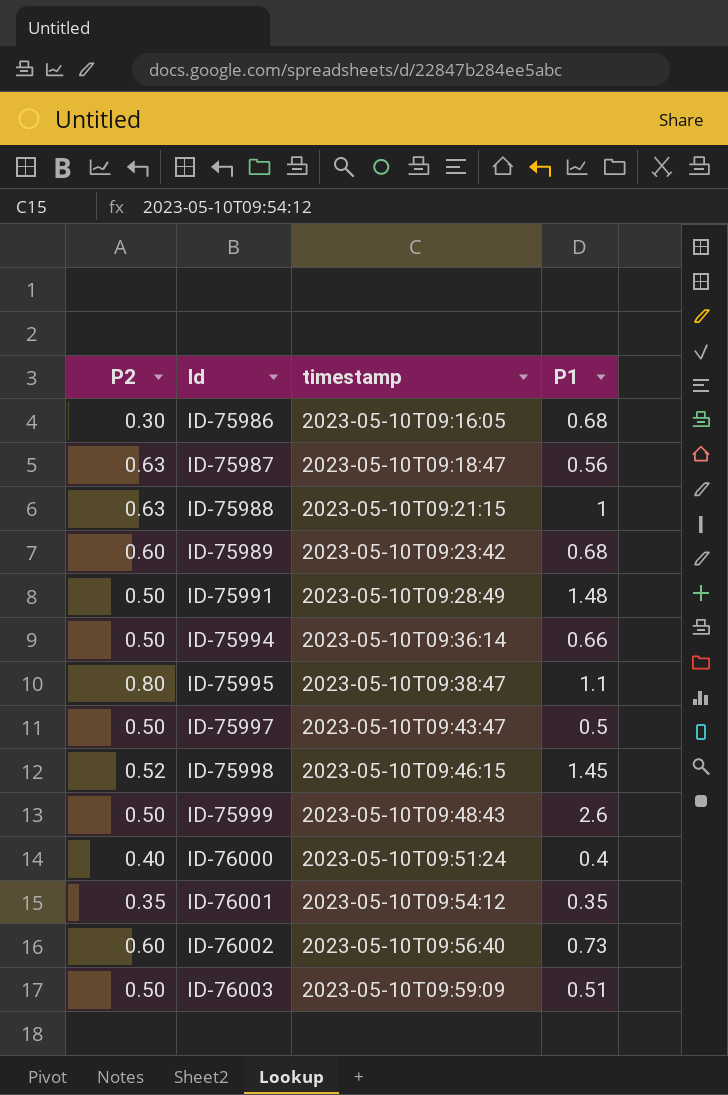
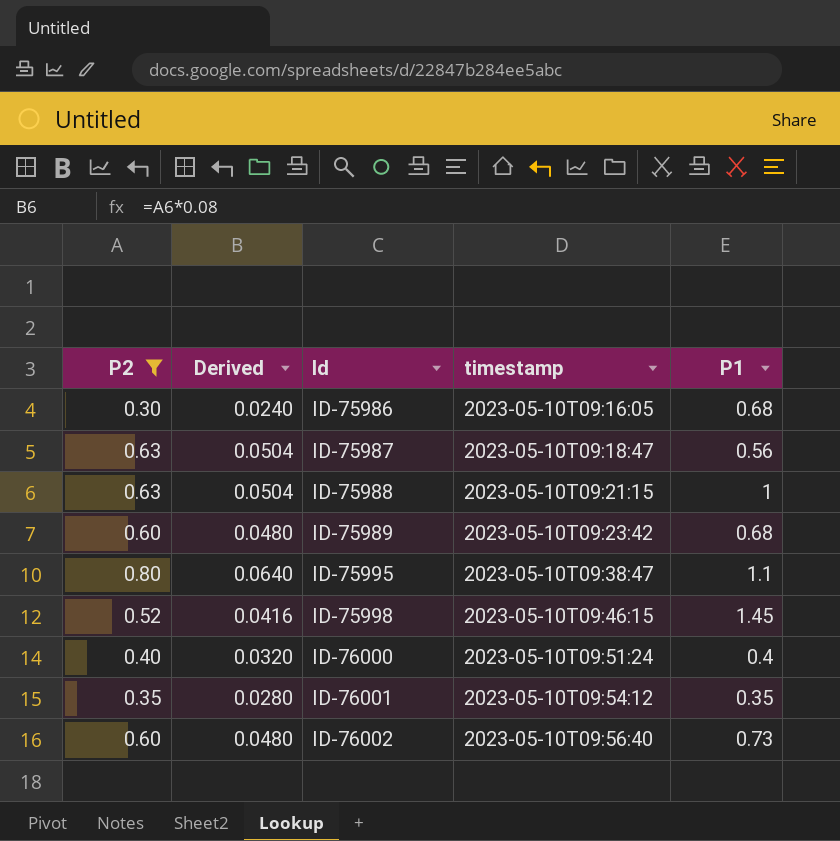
filter: none -> P2 != 0.50
column Derived | formula: none -> [P2] * 0.08

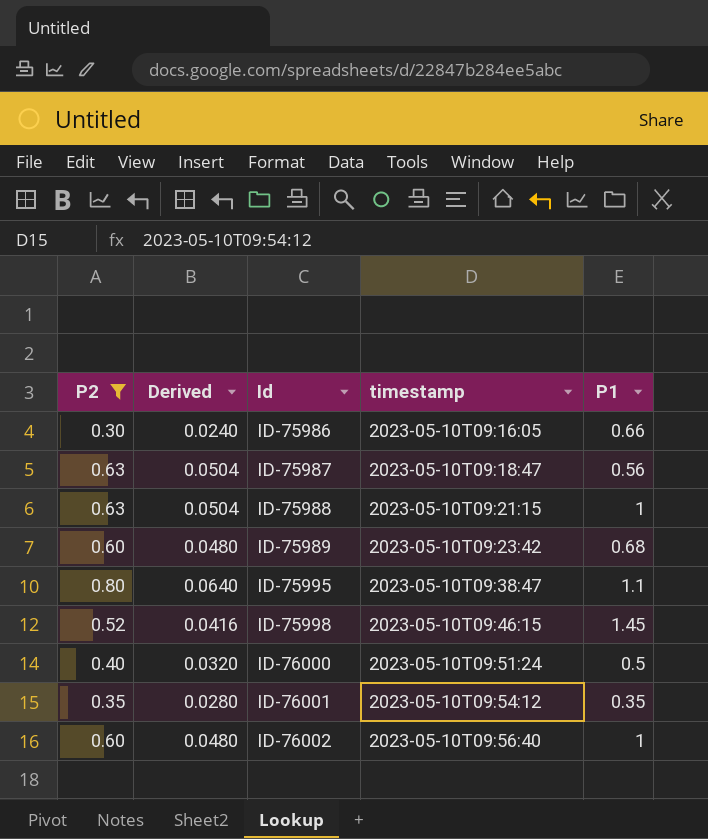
ID-75986 | P1: 0.68 -> 0.66
ID-76000 | P1: 0.4 -> 0.5
ID-76002 | P1: 0.73 -> 1

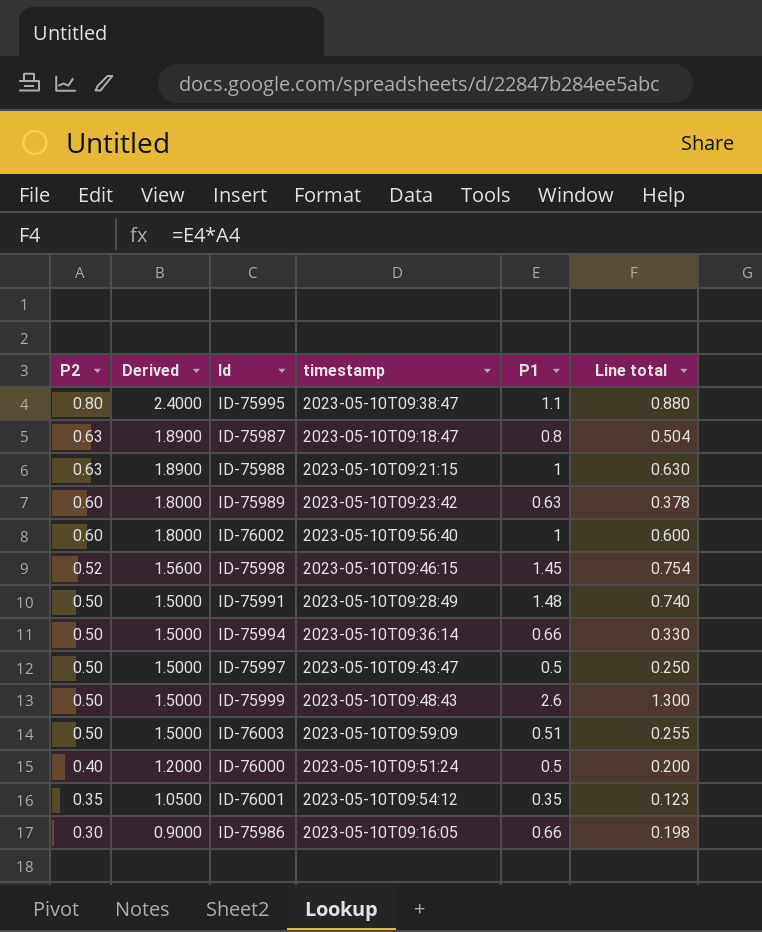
filter: P2 != 0.50 -> none
row order: Id ascending -> P2 descending
column Derived | formula: [P2] * 0.08 -> [P2] * 3
column Line total | formula: none -> [P2] * [P1]
ID-75987 | P1: 0.56 -> 0.8
ID-75989 | P1: 0.68 -> 0.63

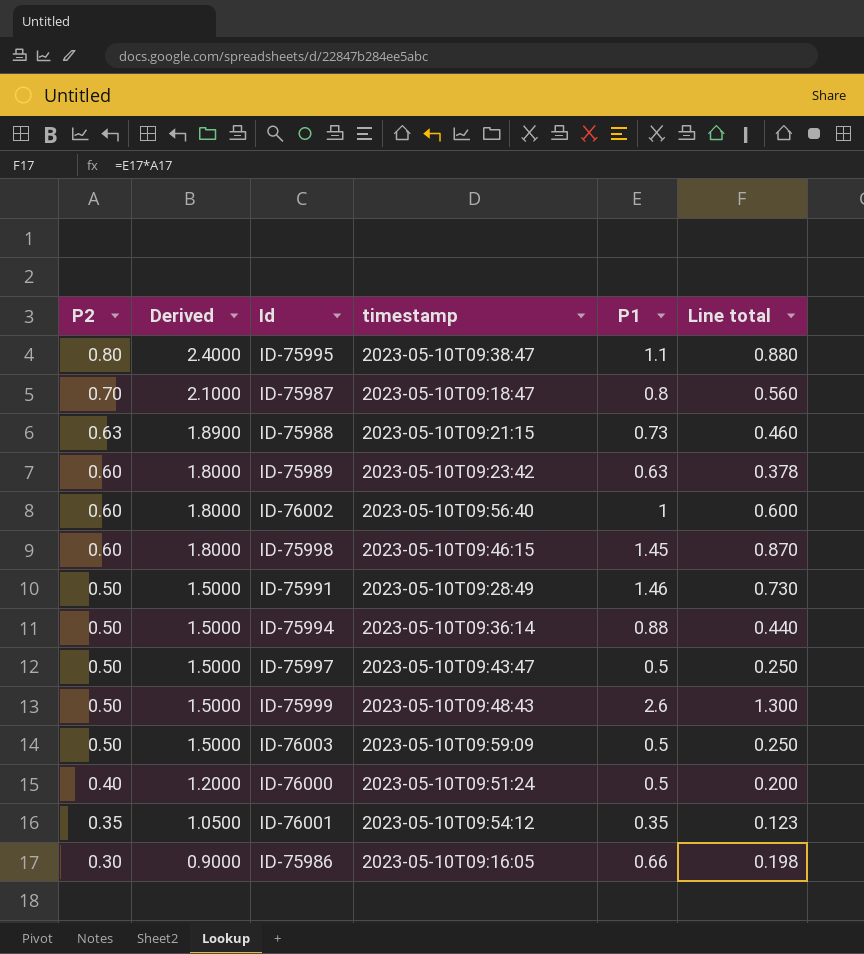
ID-75987 | P2: 0.63 -> 0.70
ID-75987 | Derived: 1.8900 -> 2.1000
ID-75987 | Line total: 0.504 -> 0.560
ID-75988 | P1: 1 -> 0.73
ID-75988 | Line total: 0.630 -> 0.460
ID-75998 | P2: 0.52 -> 0.60
ID-75998 | Derived: 1.5600 -> 1.8000
ID-75998 | Line total: 0.754 -> 0.870
ID-75991 | P1: 1.48 -> 1.46
ID-75991 | Line total: 0.740 -> 0.730
ID-75994 | P1: 0.66 -> 0.88
ID-75994 | Line total: 0.330 -> 0.440
ID-76003 | P1: 0.51 -> 0.5
ID-76003 | Line total: 0.255 -> 0.250

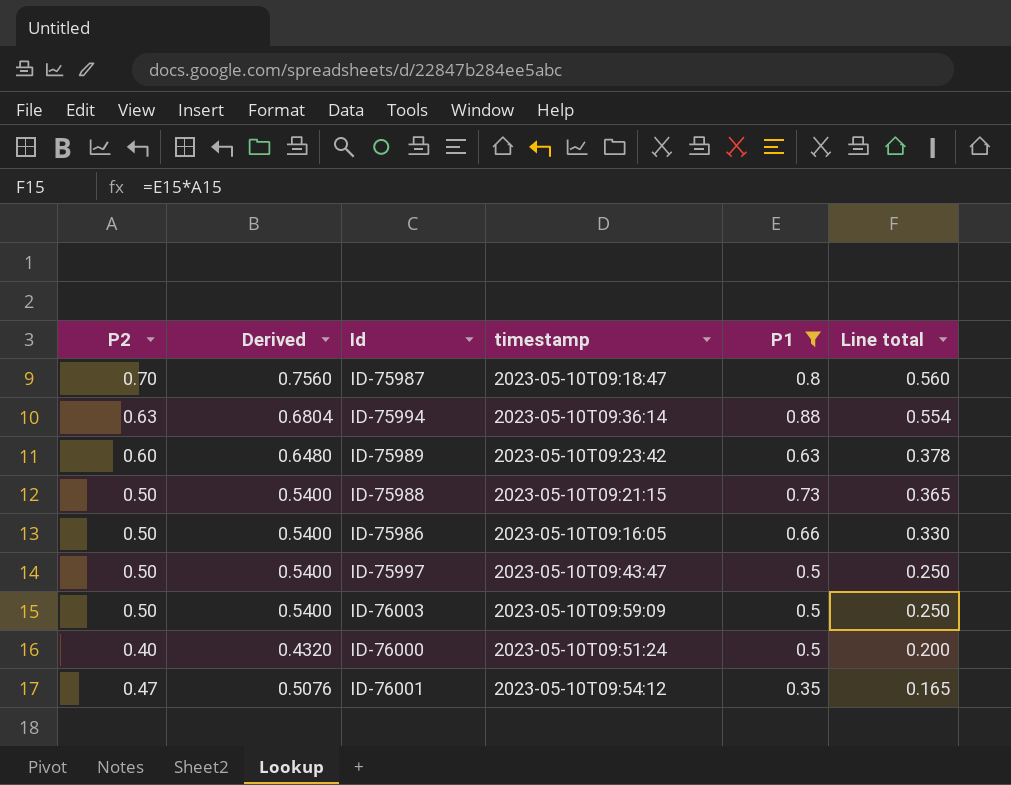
filter: none -> P1 <= 0.88
row order: P2 descending -> Line total descending
column Derived | formula: [P2] * 3 -> [P2] * 1.08
ID-75994 | P2: 0.50 -> 0.63
ID-75994 | Line total: 0.440 -> 0.554
ID-75988 | P2: 0.63 -> 0.50
ID-75988 | Line total: 0.460 -> 0.365
ID-75986 | P2: 0.30 -> 0.50
ID-75986 | Line total: 0.198 -> 0.330
ID-76001 | P2: 0.35 -> 0.47
ID-76001 | Line total: 0.123 -> 0.165

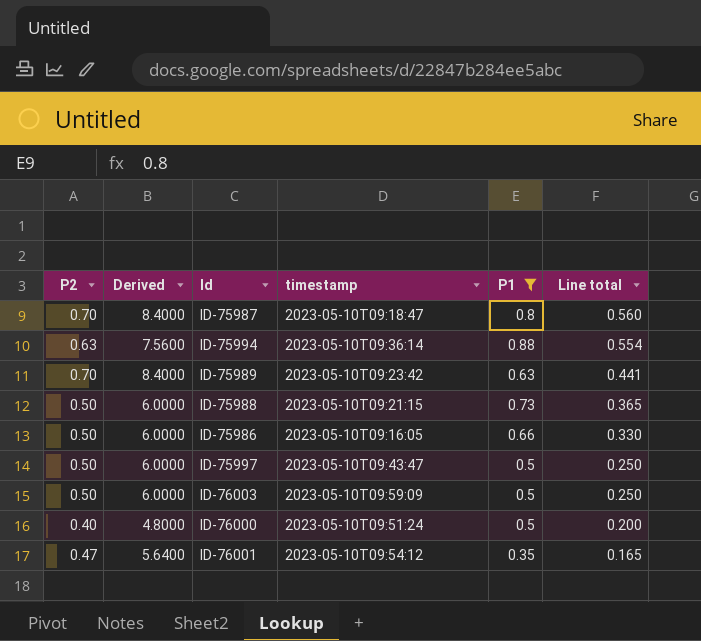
column Derived | formula: [P2] * 1.08 -> [P2] * 12
ID-75989 | P2: 0.60 -> 0.70
ID-75989 | Line total: 0.378 -> 0.441

